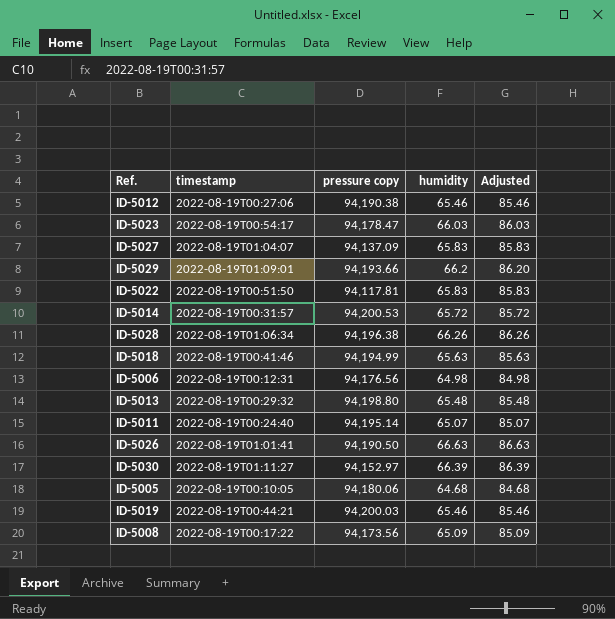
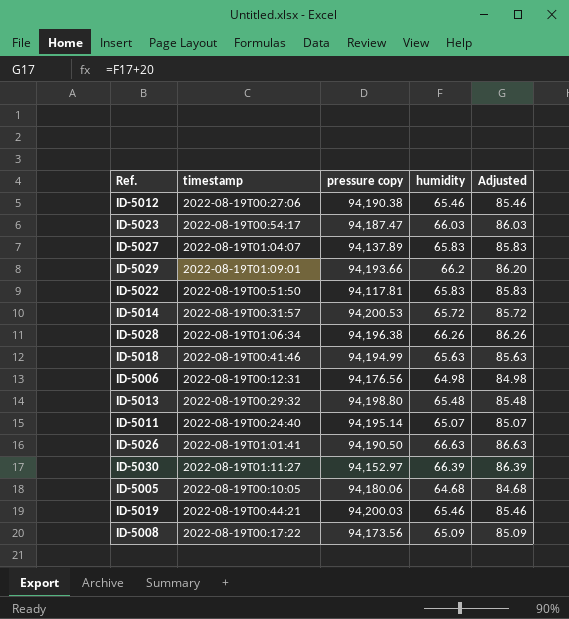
ID-5023 | pressure copy: 94,178.47 -> 94,187.47
ID-5027 | pressure copy: 94,137.09 -> 94,137.89

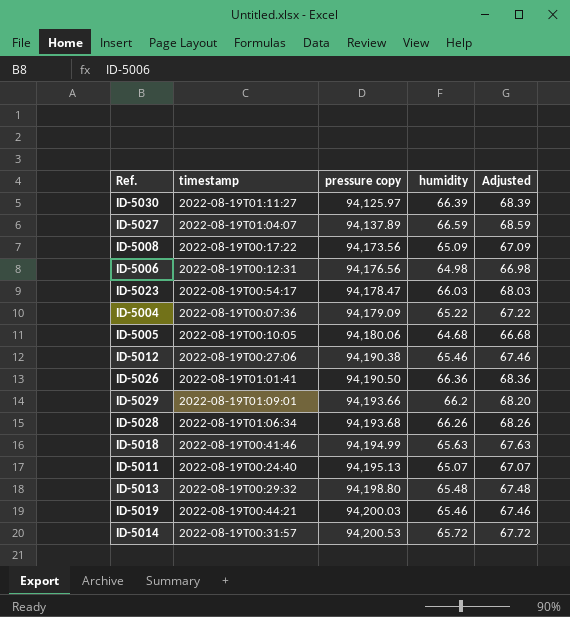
row order: none -> pressure copy ascending
column Adjusted | formula: [humidity] + 20 -> [humidity] + 2
row ID-5022: 2022-08-19T00:51:50 | 94,117.81 | 65.83 | 85.83 -> none
ID-5030 | pressure copy: 94,152.97 -> 94,125.97
ID-5027 | humidity: 65.83 -> 66.59
ID-5023 | pressure copy: 94,187.47 -> 94,178.47
row ID-5004: none -> 2022-08-19T00:07:36 | 94,179.09 | 65.22 | 67.22
ID-5026 | humidity: 66.63 -> 66.36
ID-5028 | pressure copy: 94,196.38 -> 94,193.68
ID-5011 | pressure copy: 94,195.14 -> 94,195.13

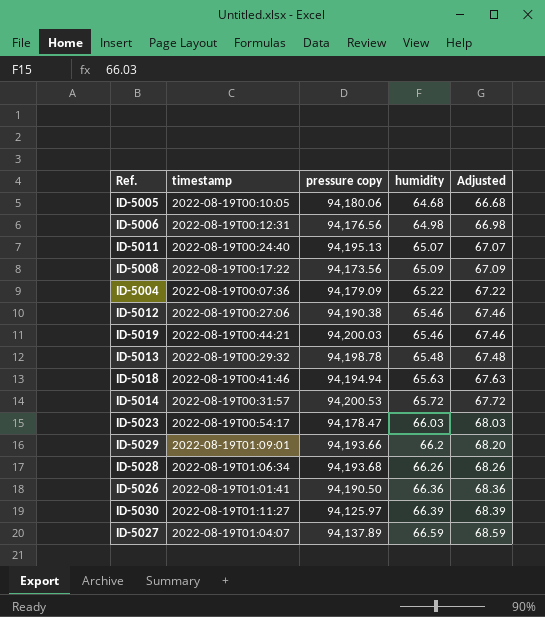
row order: pressure copy ascending -> humidity ascending
ID-5013 | pressure copy: 94,198.80 -> 94,198.78
ID-5018 | pressure copy: 94,194.99 -> 94,194.94

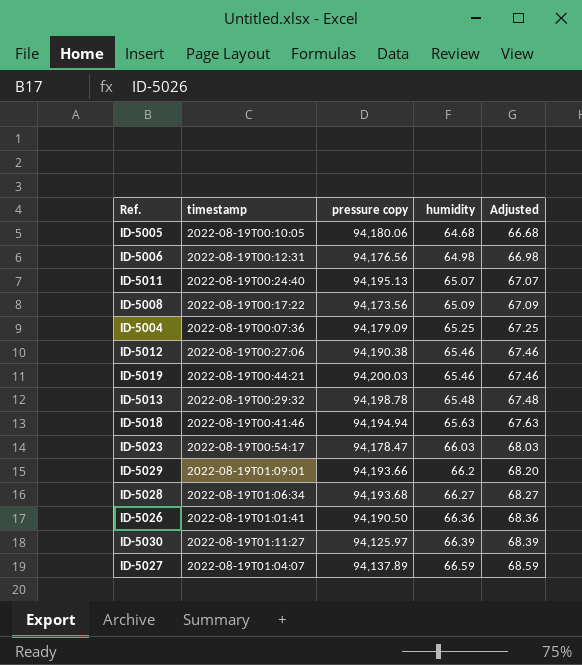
row ID-5014: 2022-08-19T00:31:57 | 94,200.53 | 65.72 | 67.72 -> none
ID-5004 | humidity: 65.22 -> 65.25
ID-5004 | Adjusted: 67.22 -> 67.25
ID-5028 | humidity: 66.26 -> 66.27
ID-5028 | Adjusted: 68.26 -> 68.27

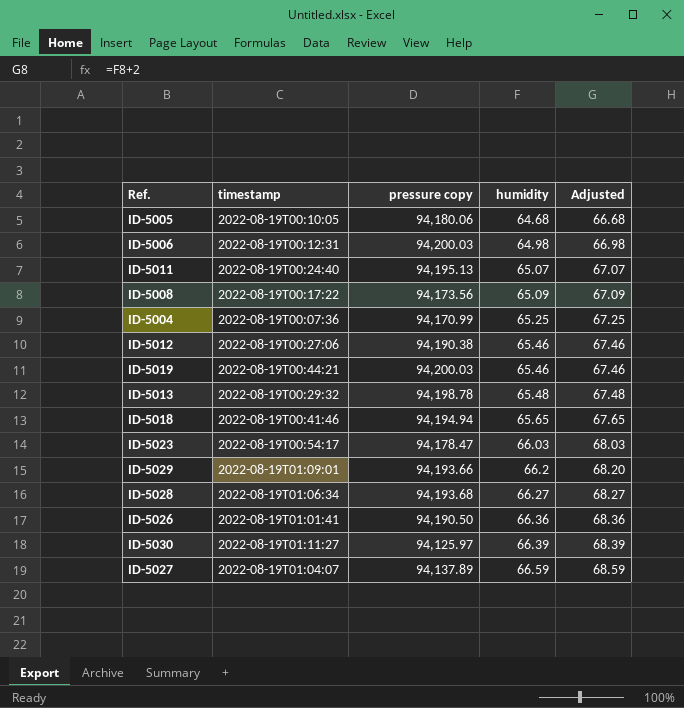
ID-5006 | pressure copy: 94,176.56 -> 94,200.03
ID-5004 | pressure copy: 94,179.09 -> 94,170.99
ID-5018 | humidity: 65.63 -> 65.65
ID-5018 | Adjusted: 67.63 -> 67.65

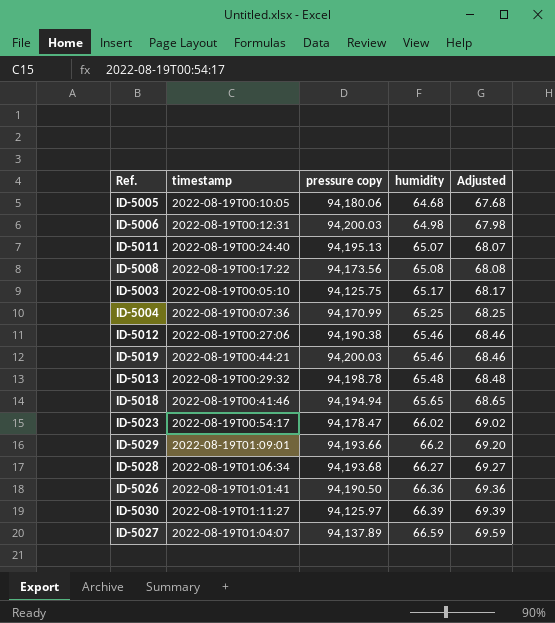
column Adjusted | formula: [humidity] + 2 -> [humidity] + 3
ID-5008 | humidity: 65.09 -> 65.08
row ID-5003: none -> 2022-08-19T00:05:10 | 94,125.75 | 65.17 | 68.17
ID-5023 | humidity: 66.03 -> 66.02

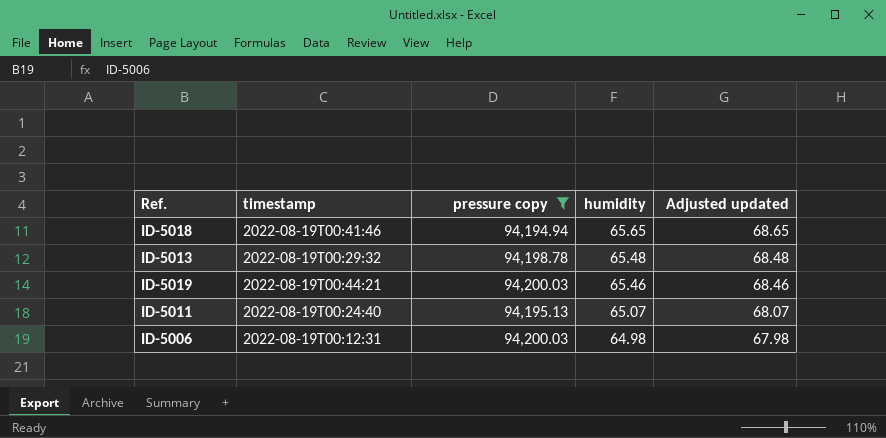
filter: none -> pressure copy >= 94,194.94
row order: humidity ascending -> humidity descending
column name: Adjusted -> Adjusted updated

